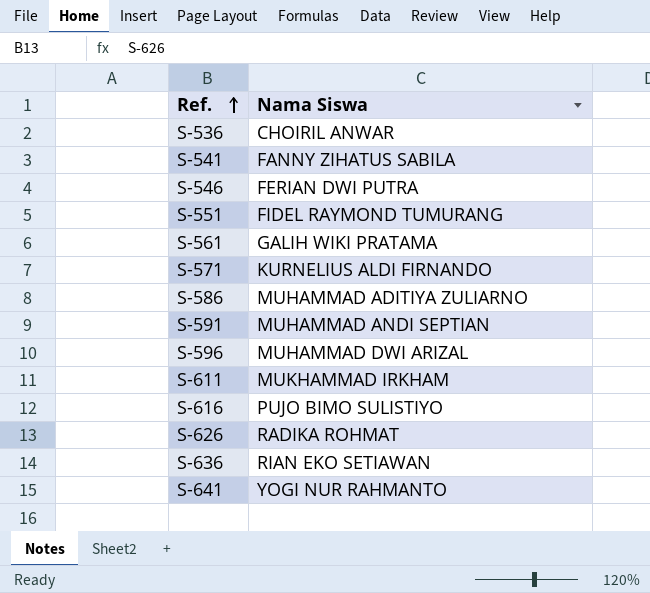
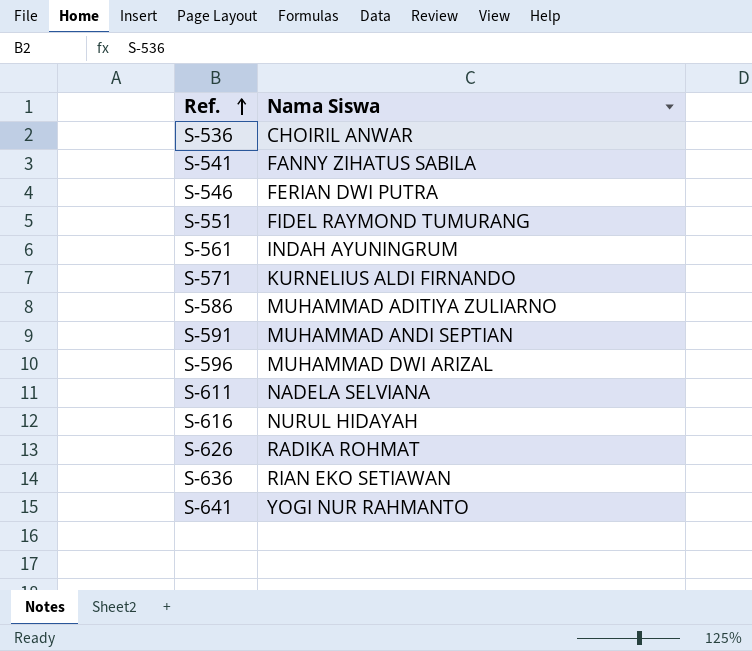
S-561 | Nama Siswa: GALIH WIKI PRATAMA -> INDAH AYUNINGRUM
S-611 | Nama Siswa: MUKHAMMAD IRKHAM -> NADELA SELVIANA
S-616 | Nama Siswa: PUJO BIMO SULISTIYO -> NURUL HIDAYAH

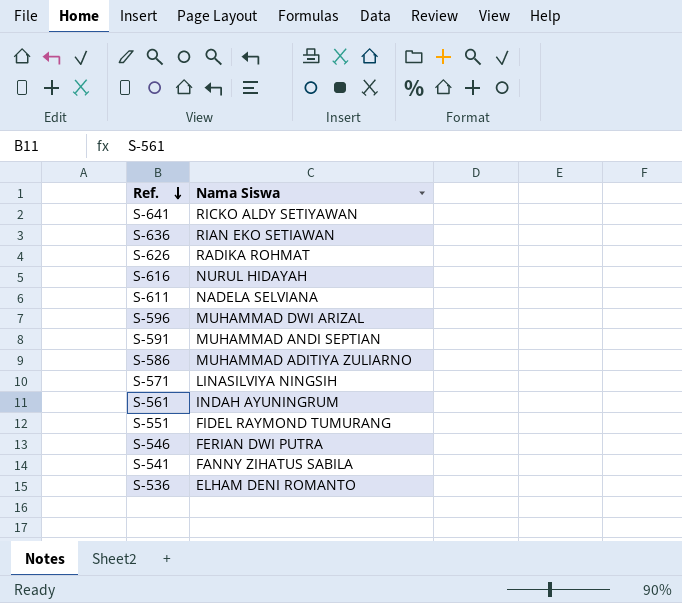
row order: Ref. ascending -> Ref. descending
S-641 | Nama Siswa: YOGI NUR RAHMANTO -> RICKO ALDY SETIYAWAN
S-571 | Nama Siswa: KURNELIUS ALDI FIRNANDO -> LINASILVIYA NINGSIH
S-536 | Nama Siswa: CHOIRIL ANWAR -> ELHAM DENI ROMANTO

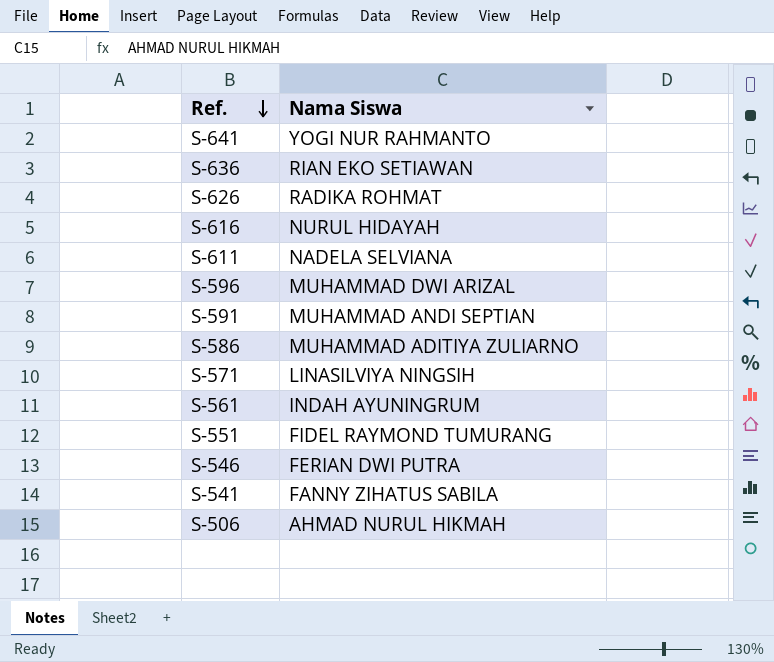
row S-536: ELHAM DENI ROMANTO -> none
S-641 | Nama Siswa: RICKO ALDY SETIYAWAN -> YOGI NUR RAHMANTO
row S-506: none -> AHMAD NURUL HIKMAH

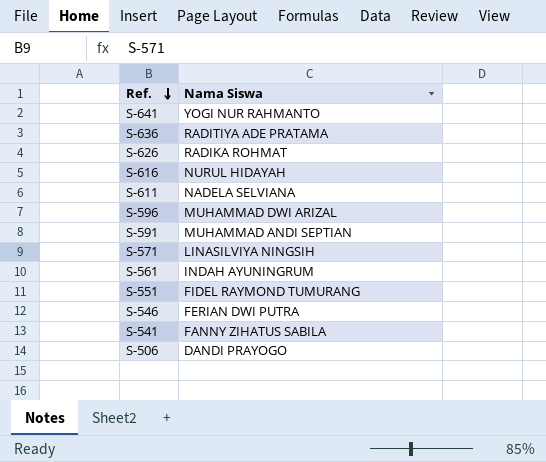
row S-586: MUHAMMAD ADITIYA ZULIARNO -> none
S-636 | Nama Siswa: RIAN EKO SETIAWAN -> RADITIYA ADE PRATAMA
S-506 | Nama Siswa: AHMAD NURUL HIKMAH -> DANDI PRAYOGO

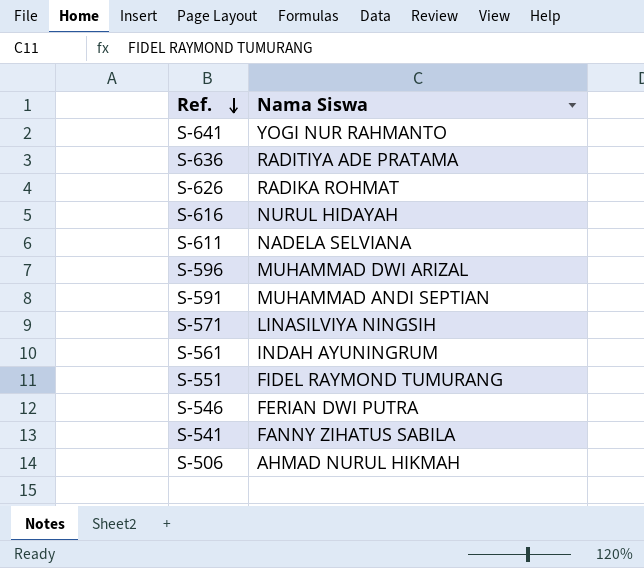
S-506 | Nama Siswa: DANDI PRAYOGO -> AHMAD NURUL HIKMAH

